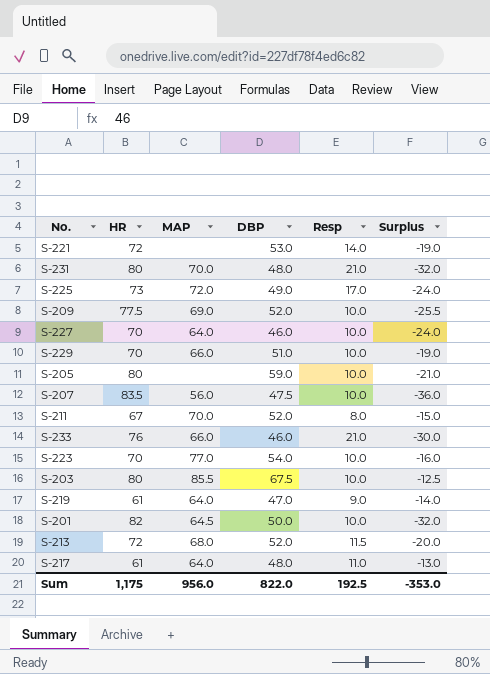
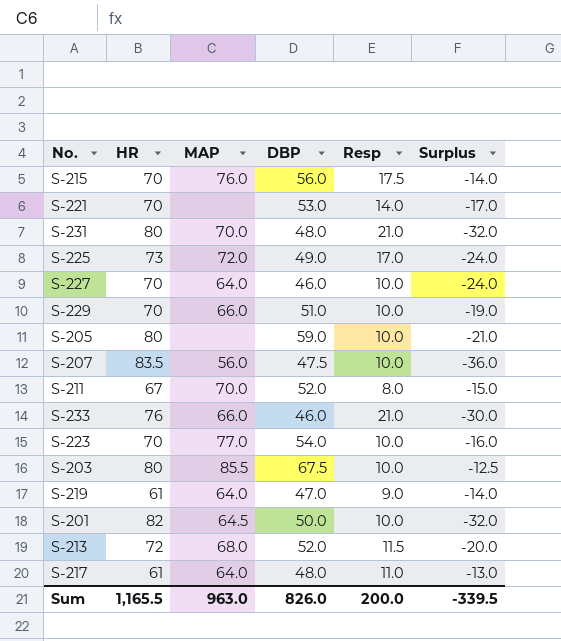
row S-209: 77.5 | 69.0 | 52.0 | 10.0 | -25.5 -> none
row S-215: none -> 70 | 76.0 | 56.0 | 17.5 | -14.0
S-221 | HR: 72 -> 70
S-221 | Surplus: -19.0 -> -17.0
Sum | HR: 1,175 -> 1,165.5
Sum | MAP: 956.0 -> 963.0
Sum | DBP: 822.0 -> 826.0
Sum | Resp: 192.5 -> 200.0
Sum | Surplus: -353.0 -> -339.5

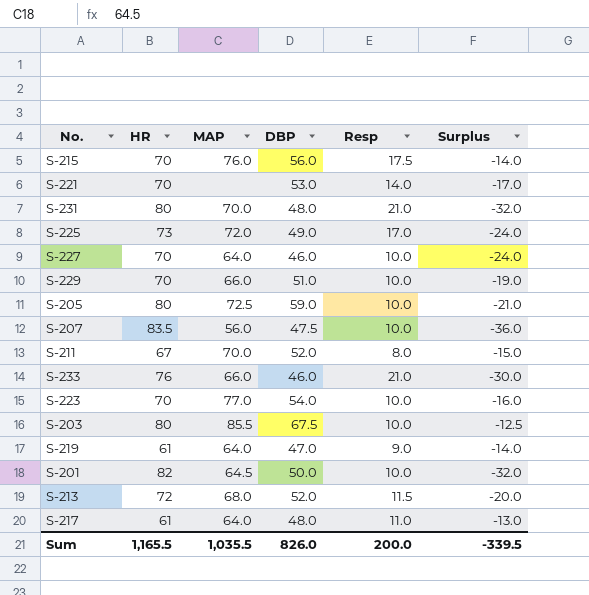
S-205 | MAP: none -> 72.5
Sum | MAP: 963.0 -> 1,035.5

